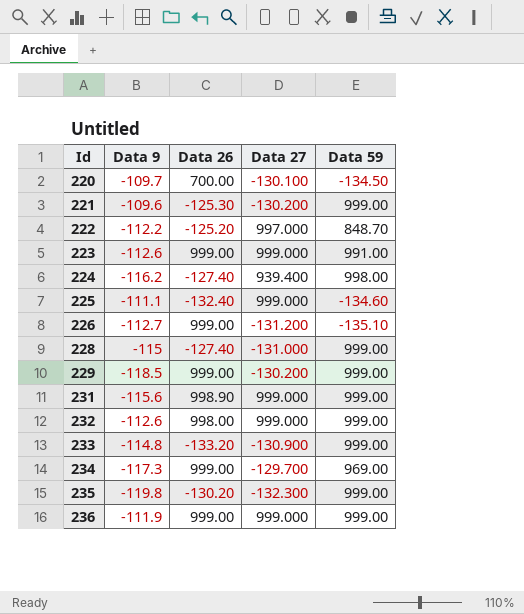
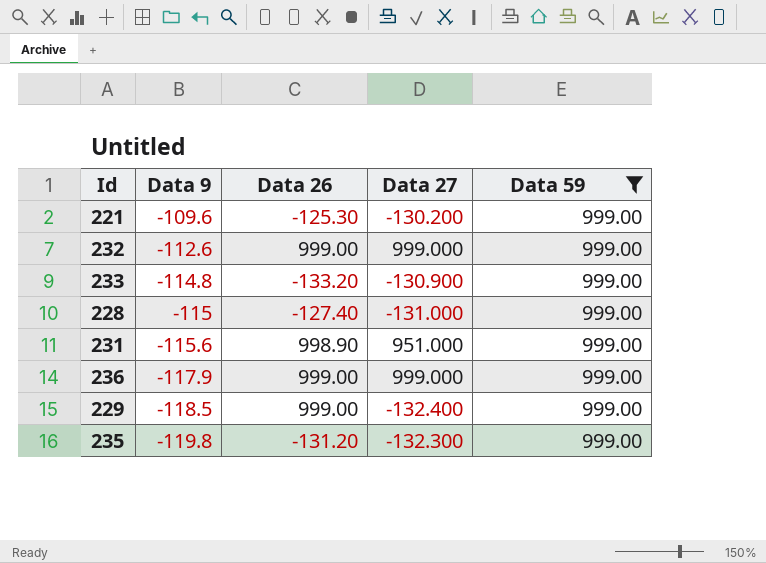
filter: none -> Data 59 = 999.00
row order: Id ascending -> Data 9 descending
232 | Data 26: 998.00 -> 999.00
231 | Data 27: 999.000 -> 951.000
236 | Data 9: -111.9 -> -117.9
229 | Data 27: -130.200 -> -132.400
235 | Data 26: -130.20 -> -131.20

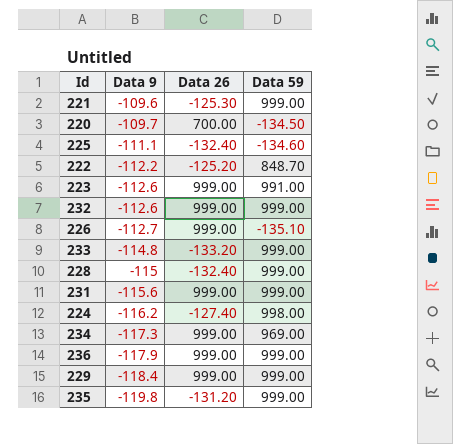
filter: Data 59 = 999.00 -> none
column Data 27 | position: 4 -> none
228 | Data 26: -127.40 -> -132.40
231 | Data 26: 998.90 -> 999.00
229 | Data 9: -118.5 -> -118.4

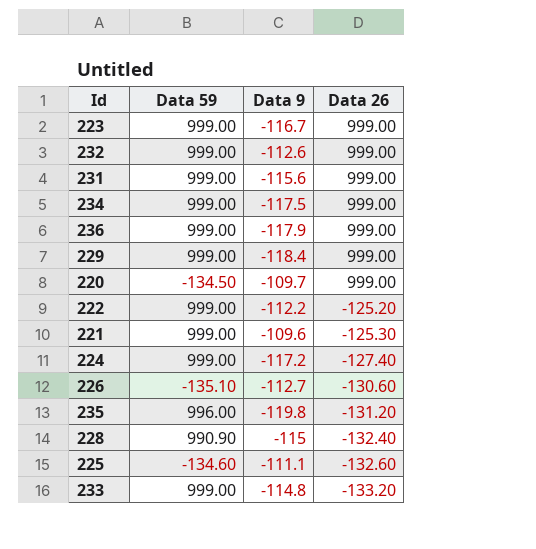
row order: Data 9 descending -> Data 26 descending
column Data 59 | position: 4 -> 2
223 | Data 59: 991.00 -> 999.00
223 | Data 9: -112.6 -> -116.7
234 | Data 59: 969.00 -> 999.00
234 | Data 9: -117.3 -> -117.5
220 | Data 26: 700.00 -> 999.00
222 | Data 59: 848.70 -> 999.00
224 | Data 59: 998.00 -> 999.00
224 | Data 9: -116.2 -> -117.2
226 | Data 26: 999.00 -> -130.60
235 | Data 59: 999.00 -> 996.00
228 | Data 59: 999.00 -> 990.90
225 | Data 26: -132.40 -> -132.60

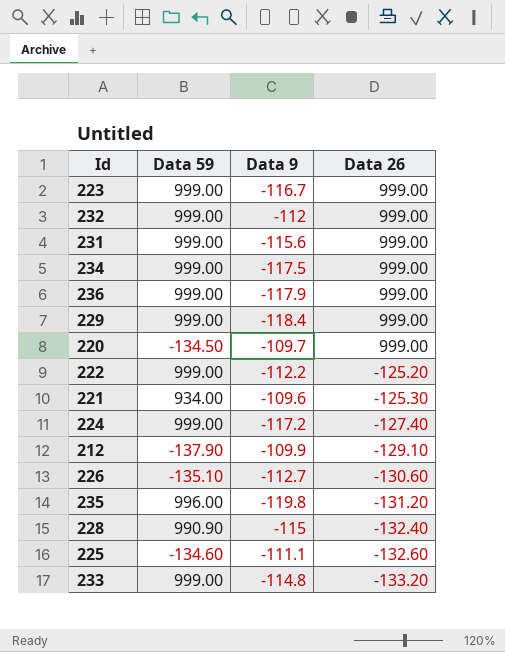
232 | Data 9: -112.6 -> -112
221 | Data 59: 999.00 -> 934.00
row 212: none -> -137.90 | -109.9 | -129.10

